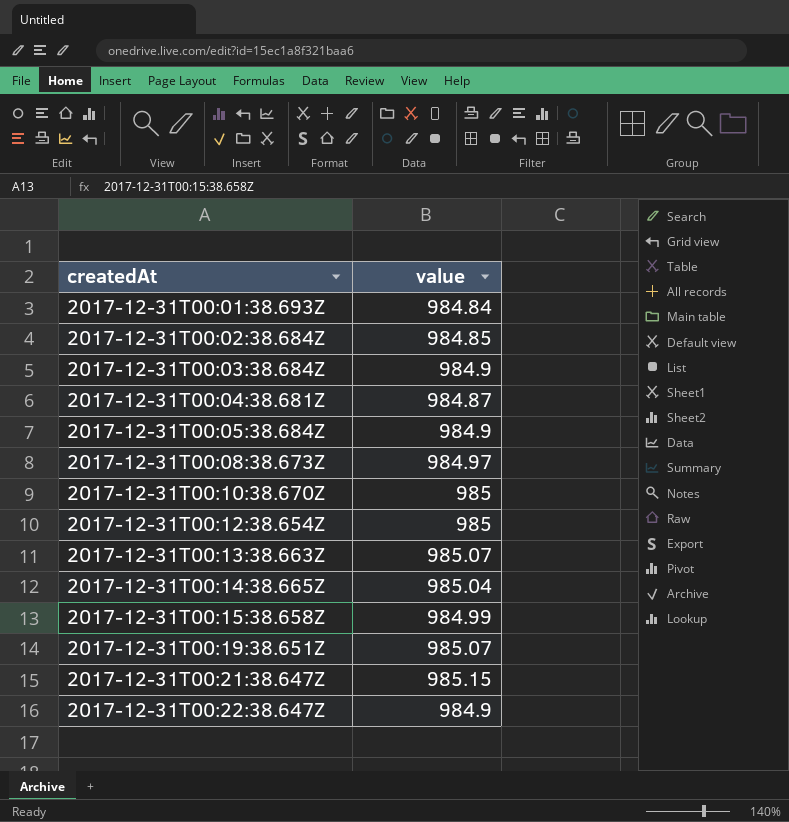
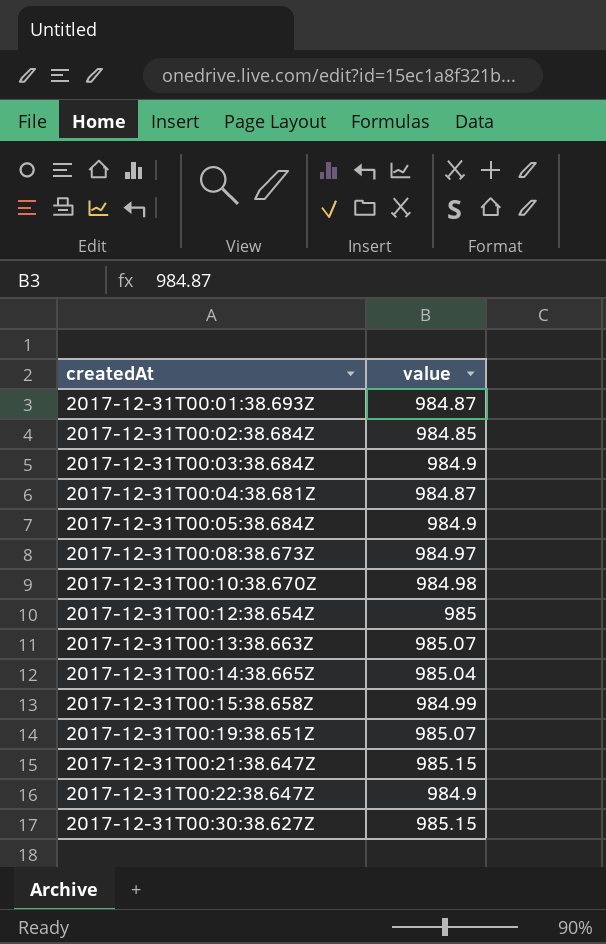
2017-12-31T00:01:38.693Z | value: 984.84 -> 984.87
2017-12-31T00:10:38.670Z | value: 985 -> 984.98
row 2017-12-31T00:30:38.627Z: none -> 985.15

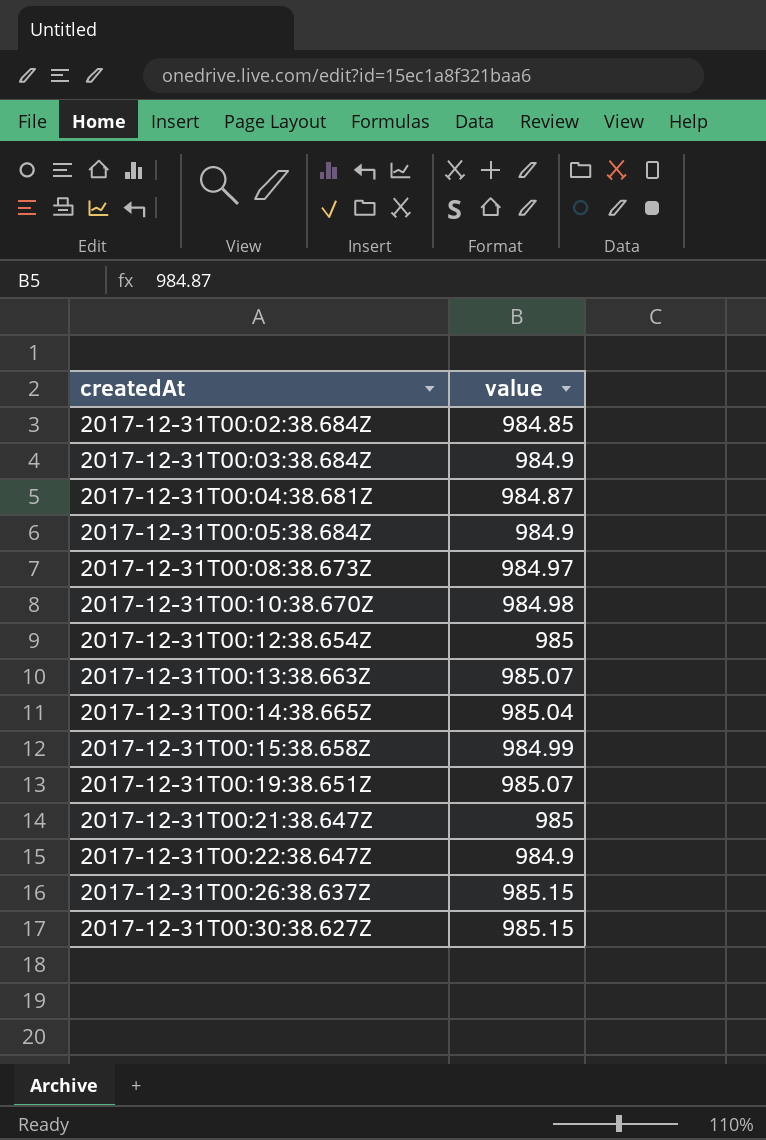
row 2017-12-31T00:01:38.693Z: 984.87 -> none
2017-12-31T00:21:38.647Z | value: 985.15 -> 985
row 2017-12-31T00:26:38.637Z: none -> 985.15

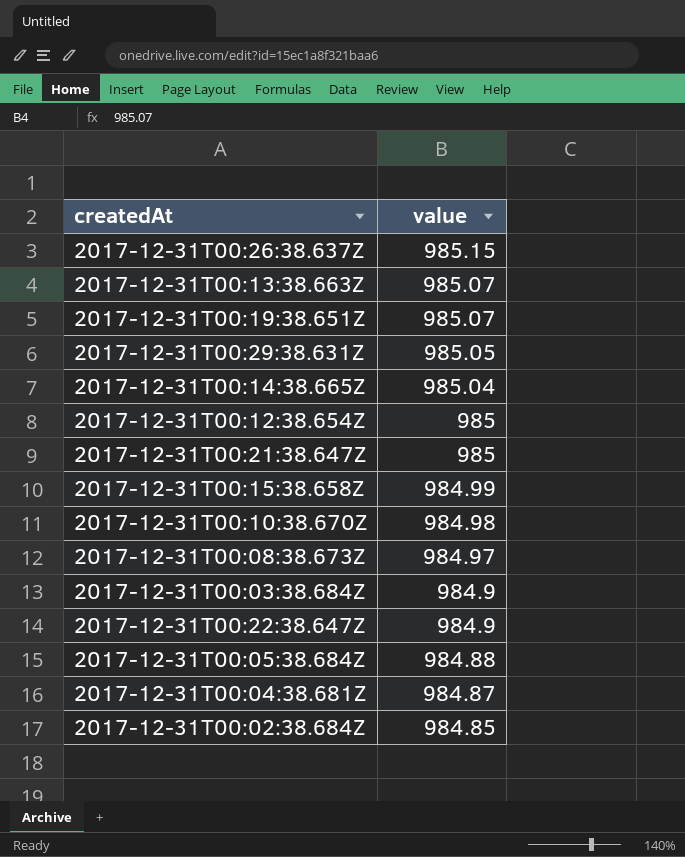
row order: createdAt ascending -> value descending
row 2017-12-31T00:30:38.627Z: 985.15 -> none
row 2017-12-31T00:29:38.631Z: none -> 985.05
2017-12-31T00:05:38.684Z | value: 984.9 -> 984.88

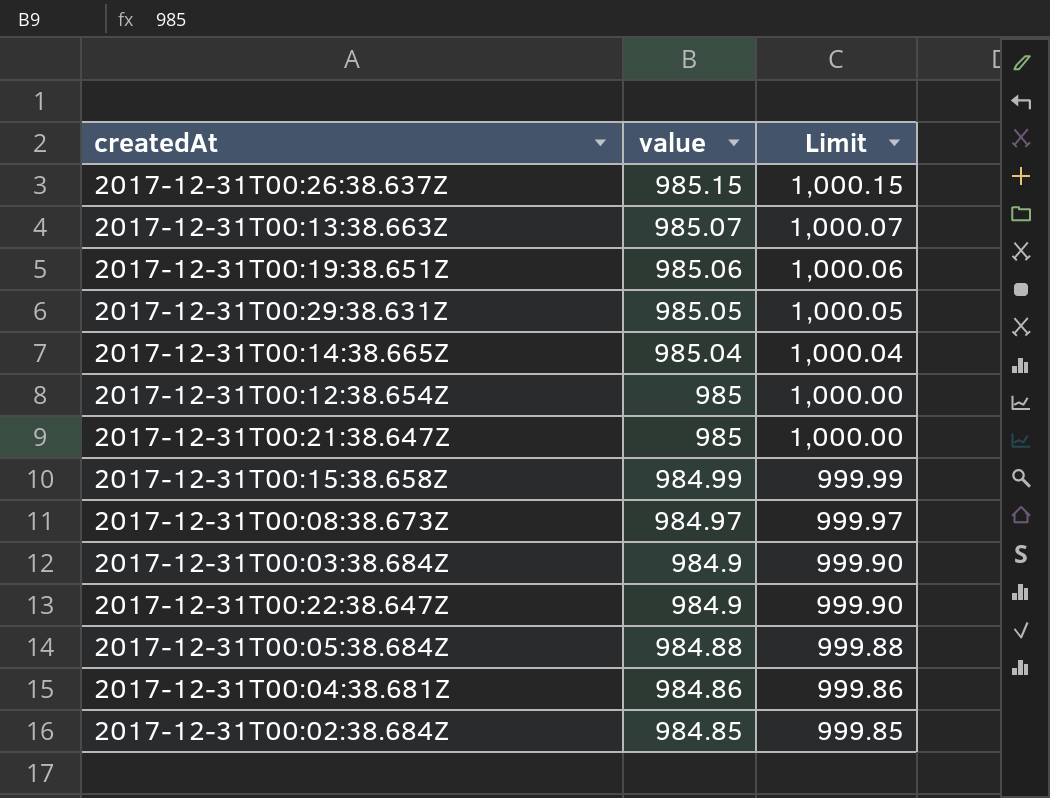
column Limit | formula: none -> [value] + 15
row 2017-12-31T00:10:38.670Z: 984.98 -> none
2017-12-31T00:19:38.651Z | value: 985.07 -> 985.06
2017-12-31T00:04:38.681Z | value: 984.87 -> 984.86

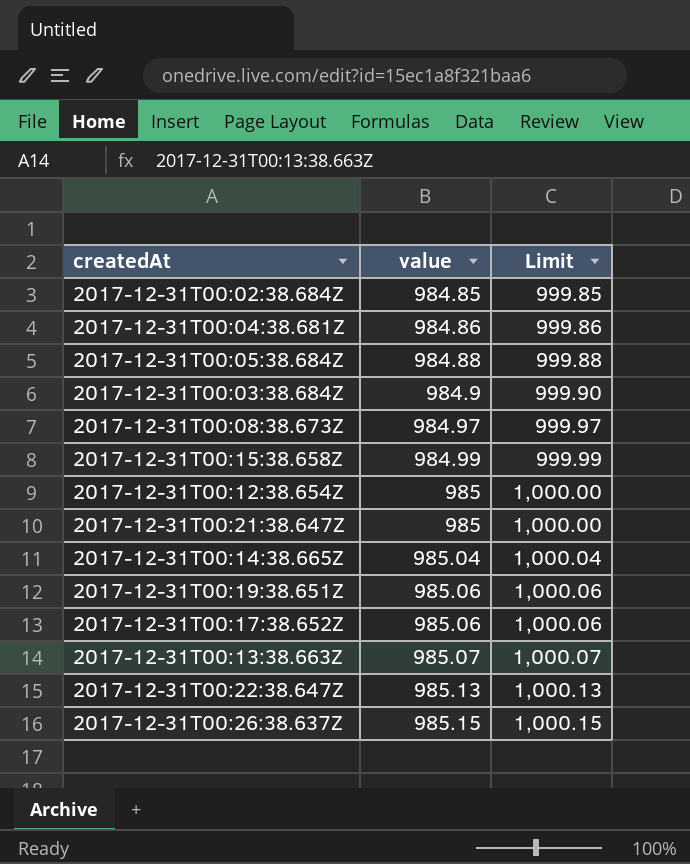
row order: value descending -> value ascending
row 2017-12-31T00:29:38.631Z: 985.05 | 1,000.05 -> none
row 2017-12-31T00:17:38.652Z: none -> 985.06 | 1,000.06
2017-12-31T00:22:38.647Z | value: 984.9 -> 985.13
2017-12-31T00:22:38.647Z | Limit: 999.90 -> 1,000.13

